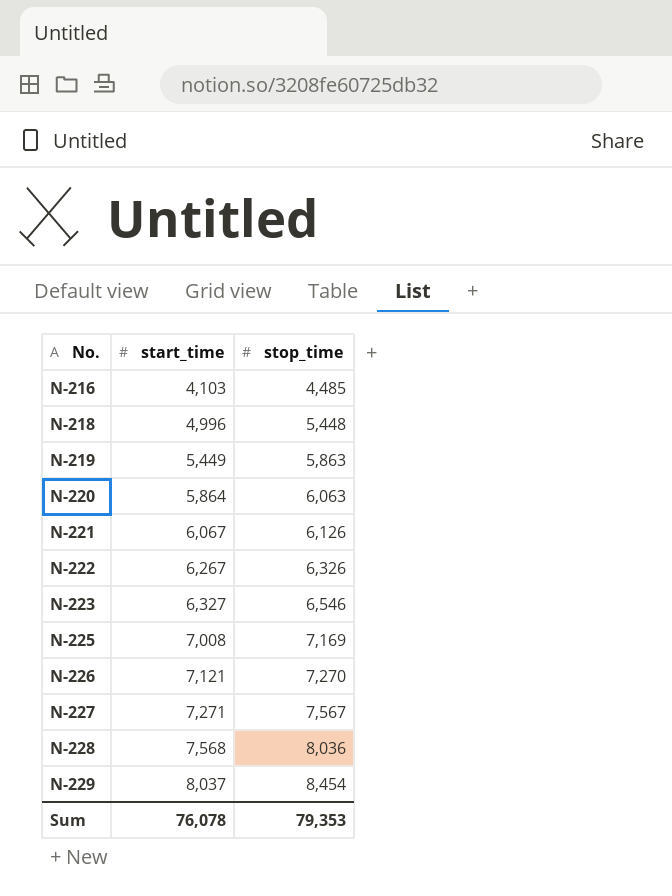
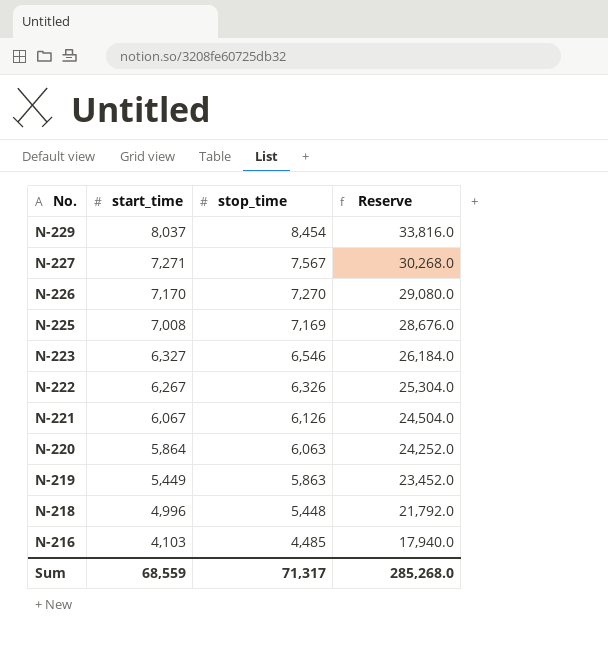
row order: No. ascending -> No. descending
column Reserve | formula: none -> [stop_time] * 4
row N-228: 7,568 | 8,036 -> none
N-226 | start_time: 7,121 -> 7,170
Sum | start_time: 76,078 -> 68,559
Sum | stop_time: 79,353 -> 71,317

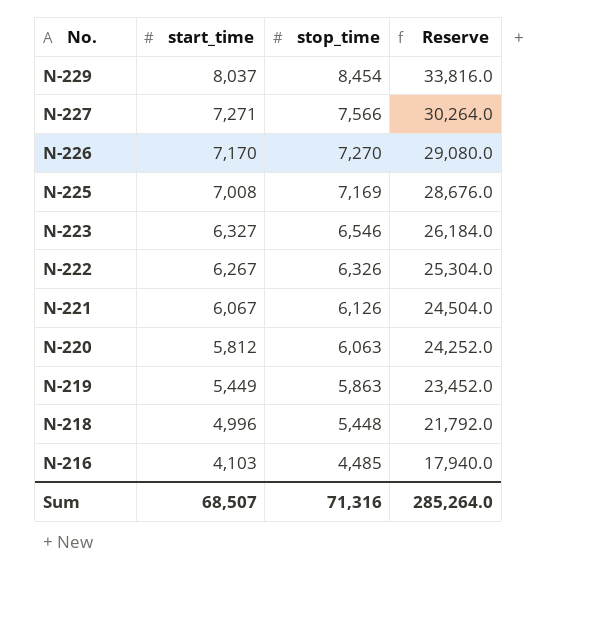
N-227 | stop_time: 7,567 -> 7,566
N-227 | Reserve: 30,268.0 -> 30,264.0
N-220 | start_time: 5,864 -> 5,812
Sum | start_time: 68,559 -> 68,507
Sum | stop_time: 71,317 -> 71,316
Sum | Reserve: 285,268.0 -> 285,264.0

